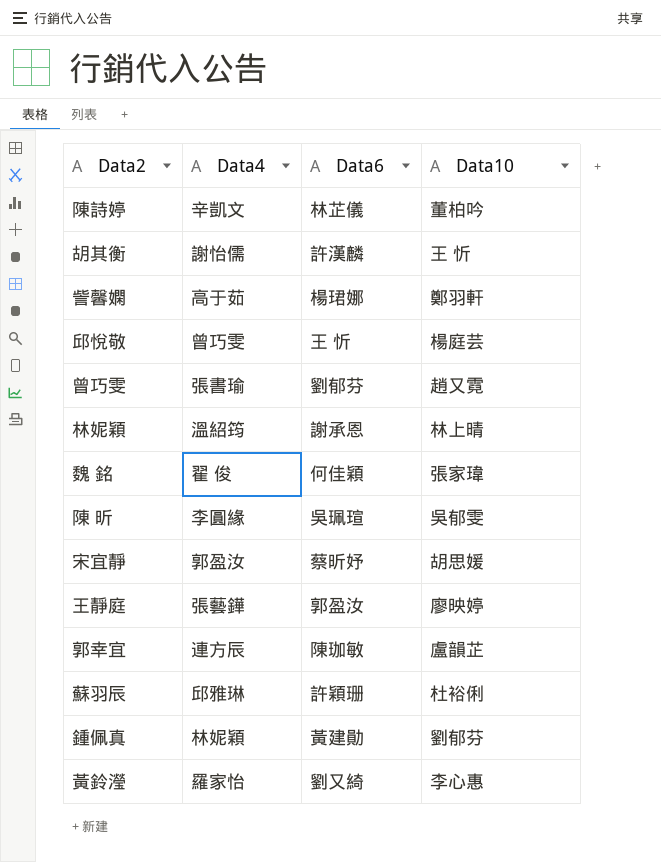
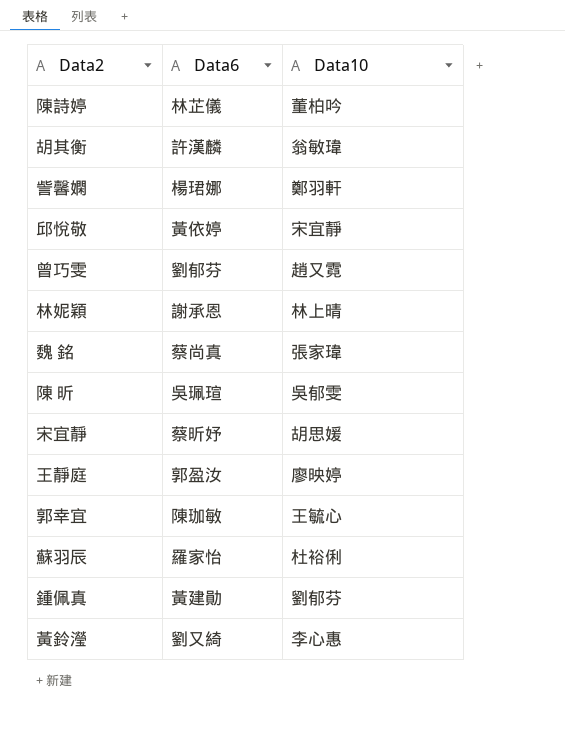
column Data4 | position: 2 -> none
胡其衡 | Data10: 王 忻 -> 翁敏瑋
邱悅敬 | Data6: 王 忻 -> 黃依婷
邱悅敬 | Data10: 楊庭芸 -> 宋宜靜
魏 銘 | Data6: 何佳穎 -> 蔡尚真
郭幸宜 | Data10: 盧韻芷 -> 王毓心
蘇羽辰 | Data6: 許穎珊 -> 羅家怡

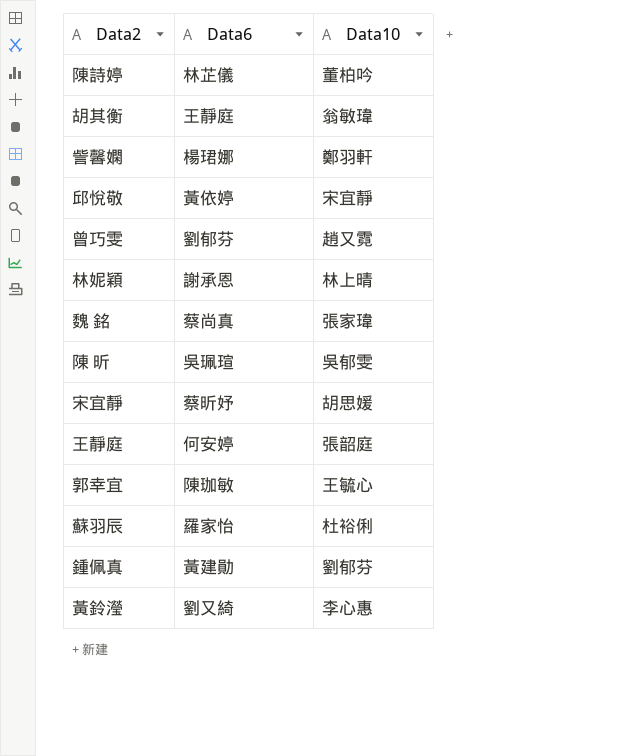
胡其衡 | Data6: 許漢麟 -> 王靜庭
王靜庭 | Data6: 郭盈汝 -> 何安婷
王靜庭 | Data10: 廖映婷 -> 張韶庭

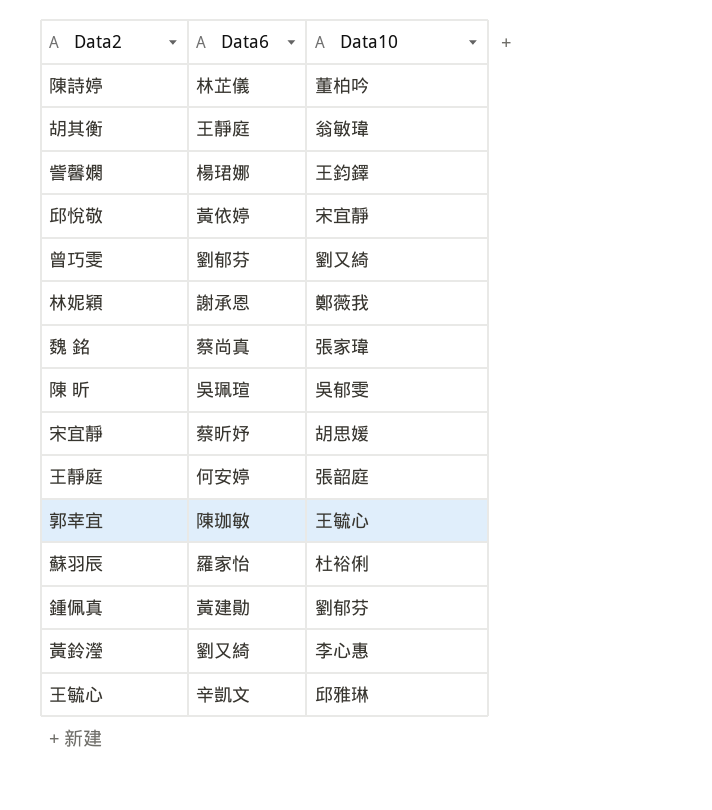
訾馨嫻 | Data10: 鄭羽軒 -> 王鈞鐸
曾巧雯 | Data10: 趙又霓 -> 劉又綺
林妮穎 | Data10: 林上晴 -> 鄭薇我
row 王毓心: none -> 辛凱文 | 邱雅琳

